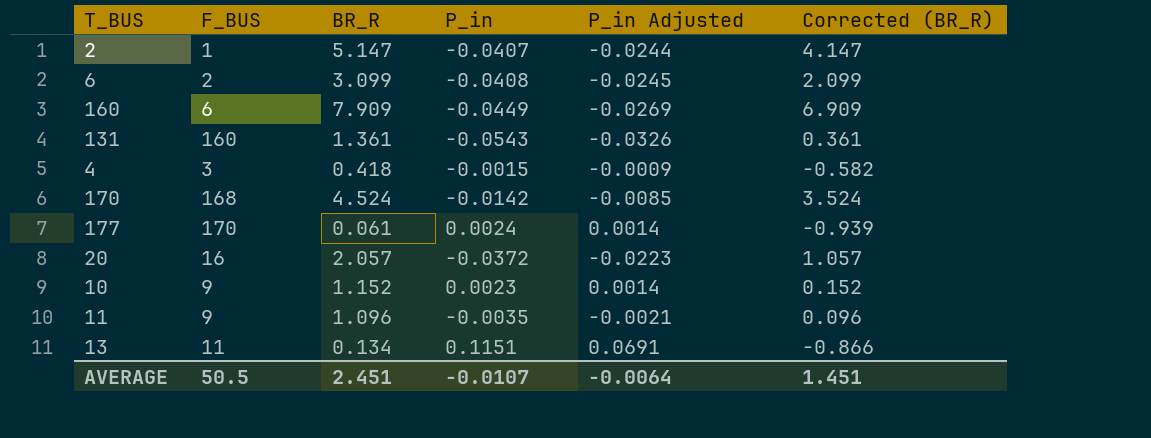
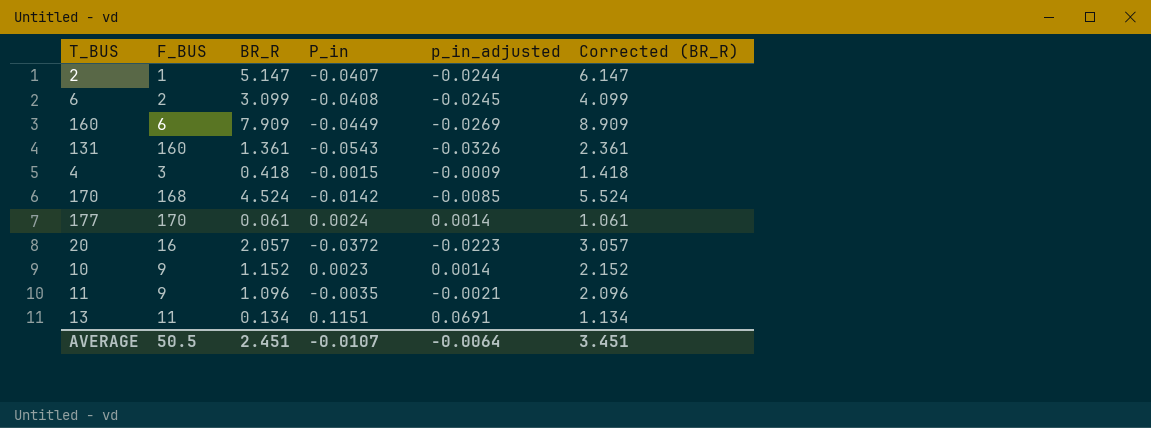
column name: P_in Adjusted -> p_in_adjusted
column Corrected (BR_R) | formula: [BR_R] - 1 -> [BR_R] + 1
AVERAGE | Corrected (BR_R): 1.451 -> 3.451

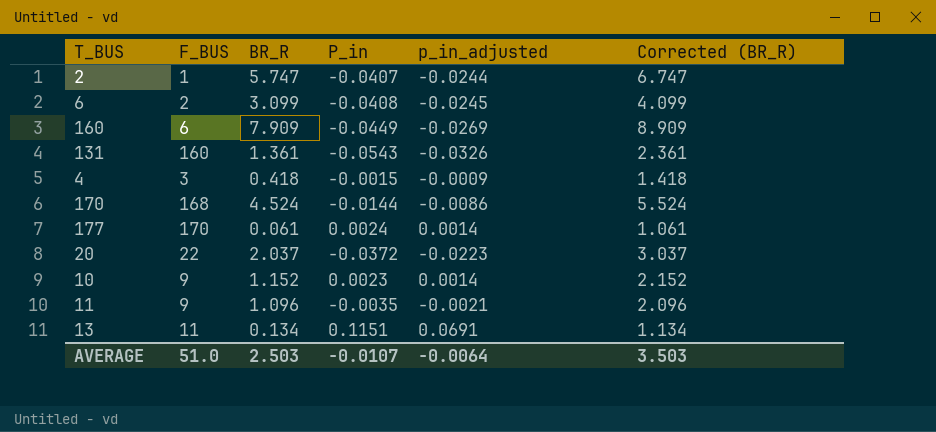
2 | BR_R: 5.147 -> 5.747
2 | Corrected (BR_R): 6.147 -> 6.747
170 | P_in: -0.0142 -> -0.0144
170 | p_in_adjusted: -0.0085 -> -0.0086
20 | F_BUS: 16 -> 22
20 | BR_R: 2.057 -> 2.037
20 | Corrected (BR_R): 3.057 -> 3.037
AVERAGE | F_BUS: 50.5 -> 51.0
AVERAGE | BR_R: 2.451 -> 2.503
AVERAGE | Corrected (BR_R): 3.451 -> 3.503

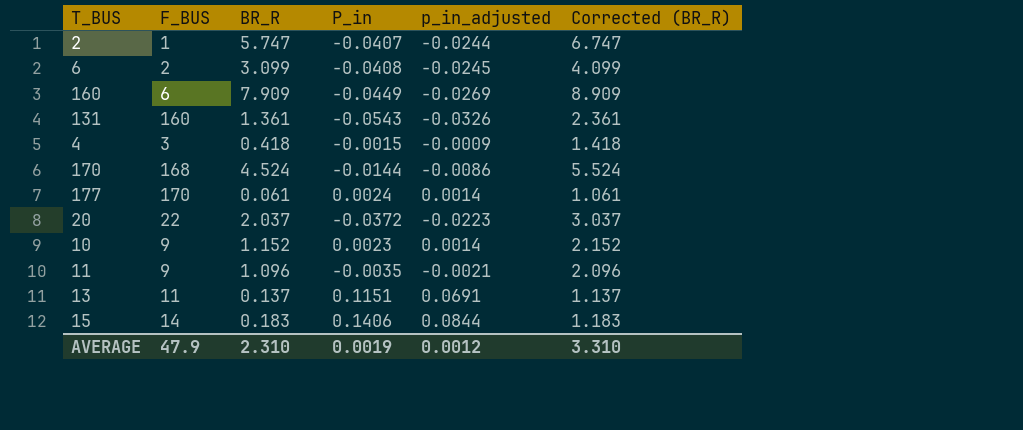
13 | BR_R: 0.134 -> 0.137
13 | Corrected (BR_R): 1.134 -> 1.137
row 15: none -> 14 | 0.183 | 0.1406 | 0.0844 | 1.183
AVERAGE | F_BUS: 51.0 -> 47.9
AVERAGE | BR_R: 2.503 -> 2.310
AVERAGE | P_in: -0.0107 -> 0.0019
AVERAGE | p_in_adjusted: -0.0064 -> 0.0012
AVERAGE | Corrected (BR_R): 3.503 -> 3.310

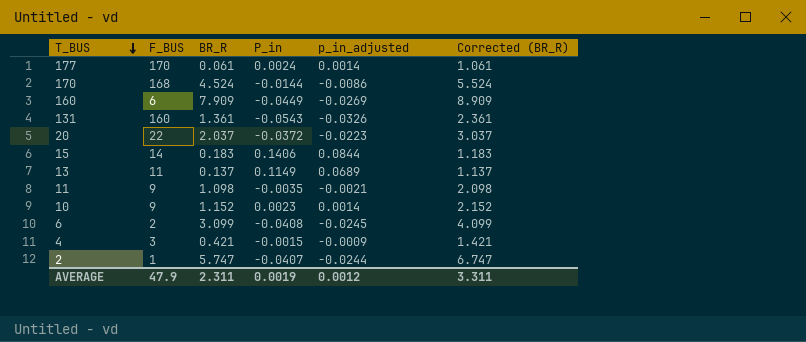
row order: none -> T_BUS descending
13 | P_in: 0.1151 -> 0.1149
13 | p_in_adjusted: 0.0691 -> 0.0689
11 | BR_R: 1.096 -> 1.098
11 | Corrected (BR_R): 2.096 -> 2.098
4 | BR_R: 0.418 -> 0.421
4 | Corrected (BR_R): 1.418 -> 1.421
AVERAGE | BR_R: 2.310 -> 2.311
AVERAGE | Corrected (BR_R): 3.310 -> 3.311

